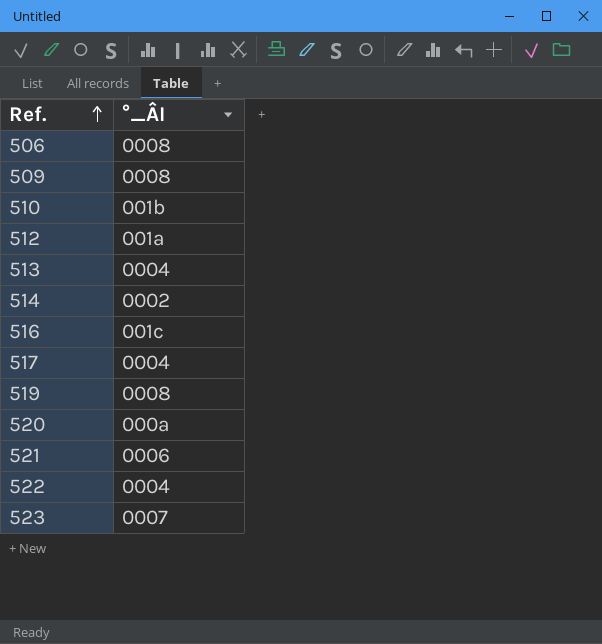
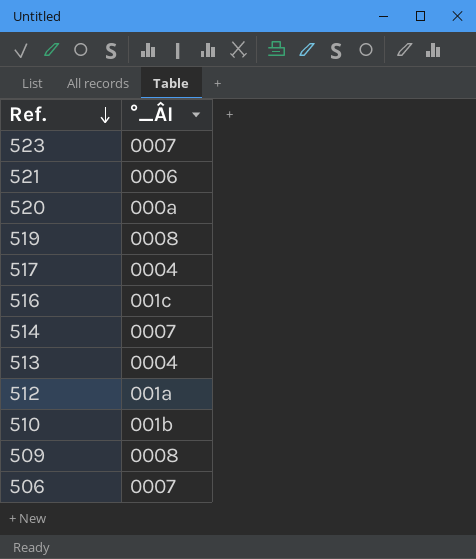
row order: Ref. ascending -> Ref. descending
row 522: 0004 -> none
514 | °_ÂI: 0002 -> 0007
506 | °_ÂI: 0008 -> 0007

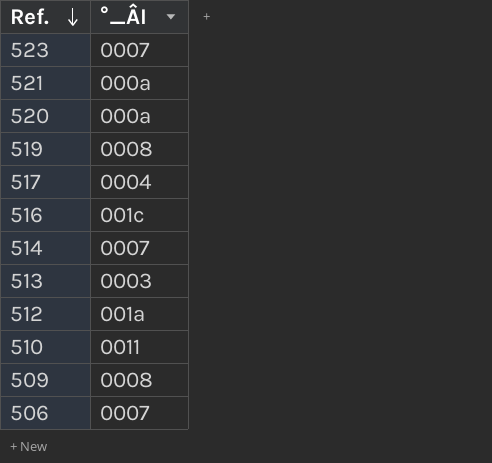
521 | °_ÂI: 0006 -> 000a
513 | °_ÂI: 0004 -> 0003
510 | °_ÂI: 001b -> 0011

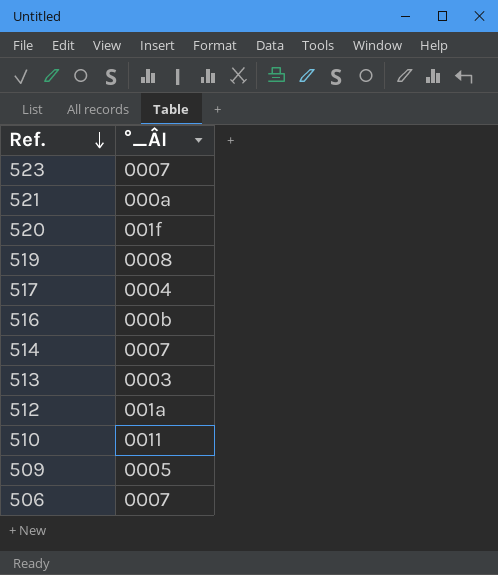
520 | °_ÂI: 000a -> 001f
516 | °_ÂI: 001c -> 000b
509 | °_ÂI: 0008 -> 0005

